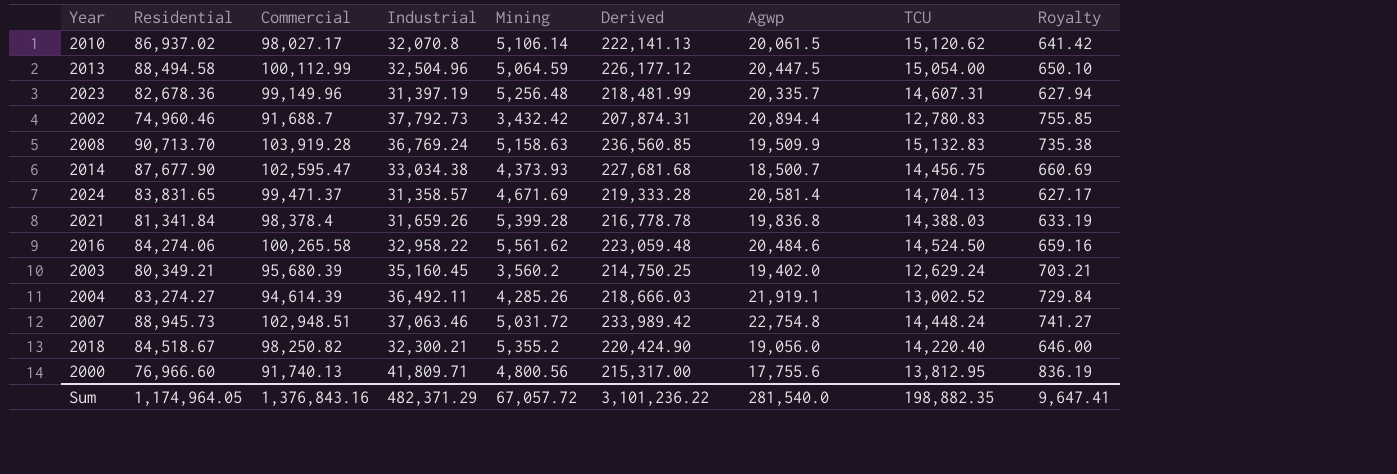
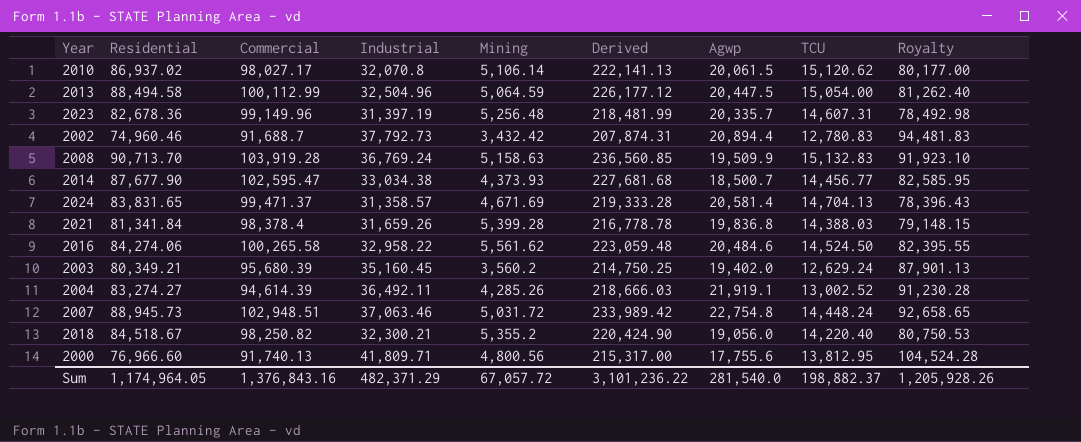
column Royalty | formula: [Industrial] * 0.02 -> [Industrial] * 2.5
2014 | TCU: 14,456.75 -> 14,456.77
Sum | TCU: 198,882.35 -> 198,882.37
Sum | Royalty: 9,647.41 -> 1,205,928.26

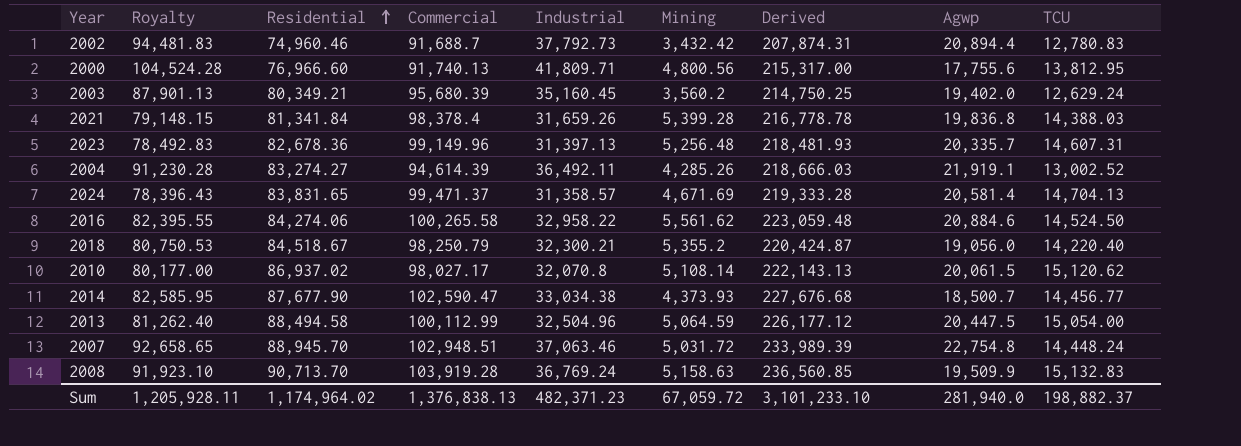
row order: none -> Residential ascending
column Royalty | position: 9 -> 2
2023 | Royalty: 78,492.98 -> 78,492.83
2023 | Industrial: 31,397.19 -> 31,397.13
2023 | Derived: 218,481.99 -> 218,481.93
2016 | Agwp: 20,484.6 -> 20,884.6
2018 | Commercial: 98,250.82 -> 98,250.79
2018 | Derived: 220,424.90 -> 220,424.87
2010 | Mining: 5,106.14 -> 5,108.14
2010 | Derived: 222,141.13 -> 222,143.13
2014 | Commercial: 102,595.47 -> 102,590.47
2014 | Derived: 227,681.68 -> 227,676.68
2007 | Residential: 88,945.73 -> 88,945.70
2007 | Derived: 233,989.42 -> 233,989.39
Sum | Royalty: 1,205,928.26 -> 1,205,928.11
Sum | Residential: 1,174,964.05 -> 1,174,964.02
Sum | Commercial: 1,376,843.16 -> 1,376,838.13
Sum | Industrial: 482,371.29 -> 482,371.23
Sum | Mining: 67,057.72 -> 67,059.72
Sum | Derived: 3,101,236.22 -> 3,101,233.10
Sum | Agwp: 281,540.0 -> 281,940.0

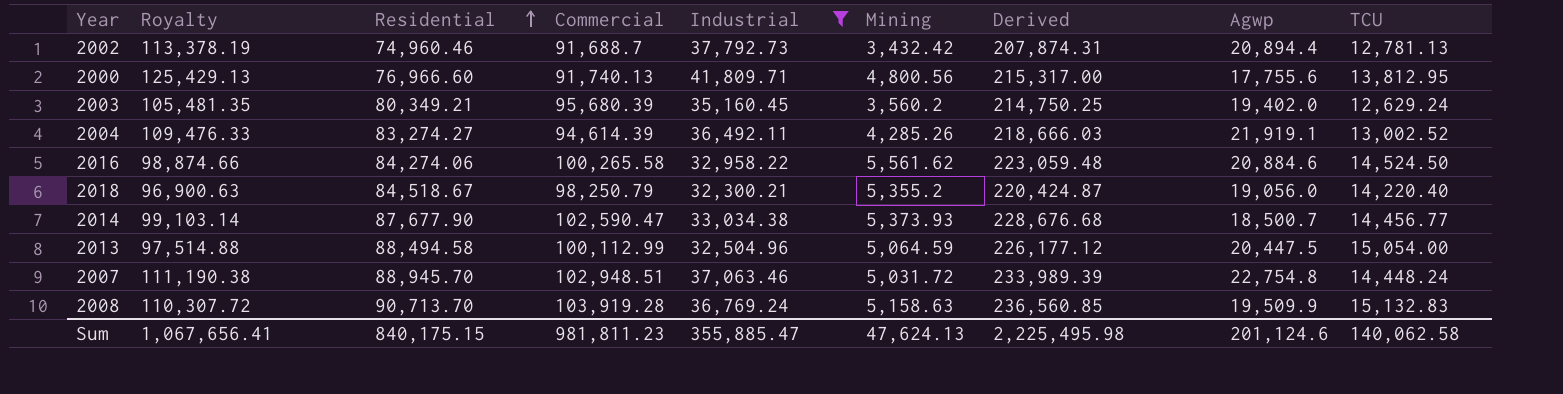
filter: none -> Industrial >= 32,300.21
column Royalty | formula: [Industrial] * 2.5 -> [Industrial] * 3
2002 | TCU: 12,780.83 -> 12,781.13
2014 | Mining: 4,373.93 -> 5,373.93
2014 | Derived: 227,676.68 -> 228,676.68
Sum | Royalty: 1,205,928.11 -> 1,067,656.41
Sum | Residential: 1,174,964.02 -> 840,175.15
Sum | Commercial: 1,376,838.13 -> 981,811.23
Sum | Industrial: 482,371.23 -> 355,885.47
Sum | Mining: 67,059.72 -> 47,624.13
Sum | Derived: 3,101,233.10 -> 2,225,495.98
Sum | Agwp: 281,940.0 -> 201,124.6
Sum | TCU: 198,882.37 -> 140,062.58

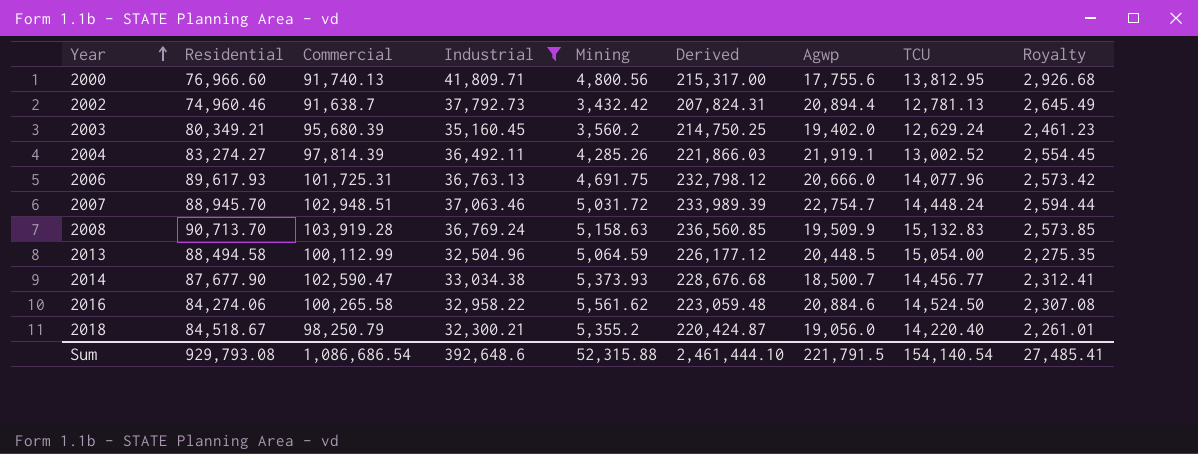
row order: Residential ascending -> Year ascending
column Royalty | formula: [Industrial] * 3 -> [Industrial] * 0.07
column Royalty | position: 2 -> 9
2002 | Commercial: 91,688.7 -> 91,638.7
2002 | Derived: 207,874.31 -> 207,824.31
2004 | Commercial: 94,614.39 -> 97,814.39
2004 | Derived: 218,666.03 -> 221,866.03
row 2006: none -> 89,617.93 | 101,725.31 | 36,763.13 | 4,691.75 | 232,798.12 | 20,666.0 | 14,077.96 | 2,573.42
2007 | Agwp: 22,754.8 -> 22,754.7
2013 | Agwp: 20,447.5 -> 20,448.5
Sum | Residential: 840,175.15 -> 929,793.08
Sum | Commercial: 981,811.23 -> 1,086,686.54
Sum | Industrial: 355,885.47 -> 392,648.6
Sum | Mining: 47,624.13 -> 52,315.88
Sum | Derived: 2,225,495.98 -> 2,461,444.10
Sum | Agwp: 201,124.6 -> 221,791.5
Sum | TCU: 140,062.58 -> 154,140.54
Sum | Royalty: 1,067,656.41 -> 27,485.41

